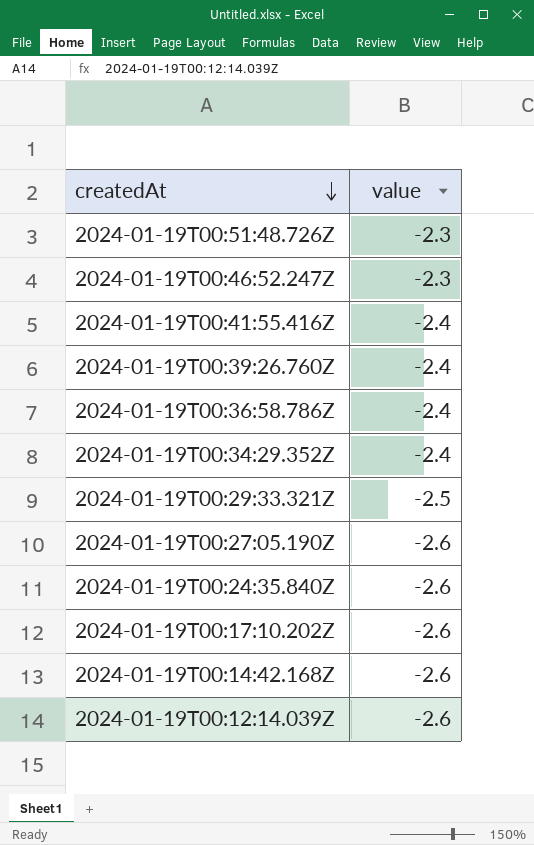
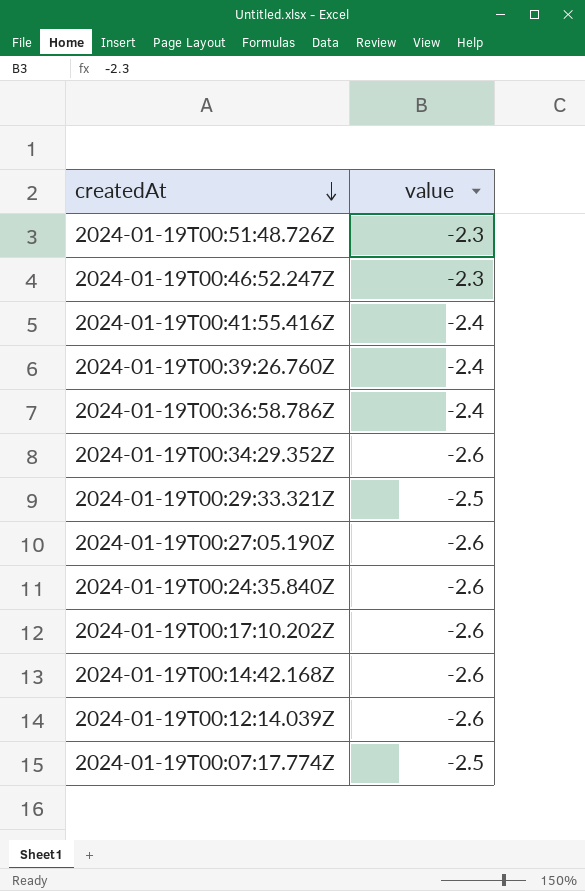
2024-01-19T00:34:29.352Z | value: -2.4 -> -2.6
row 2024-01-19T00:07:17.774Z: none -> -2.5

